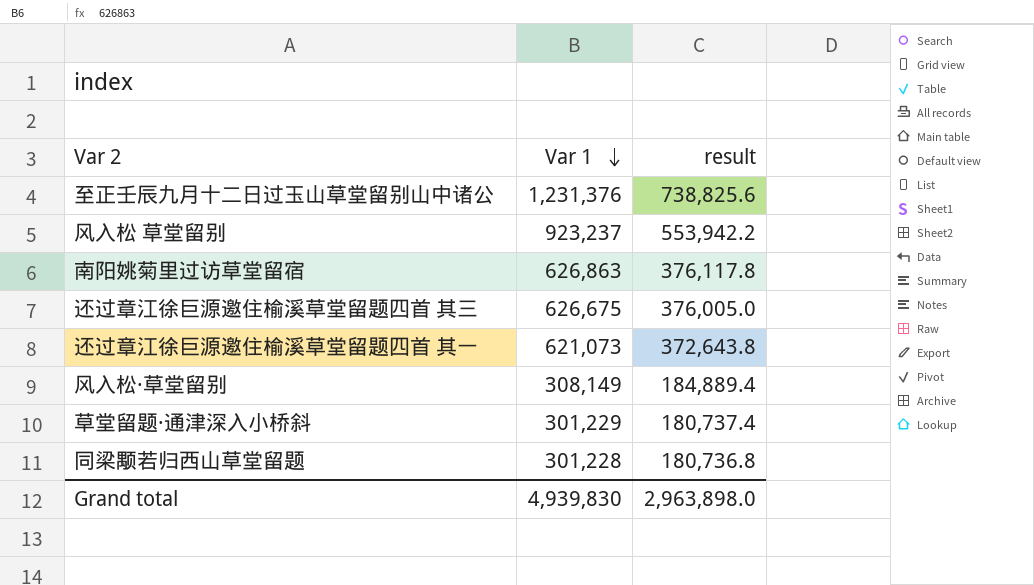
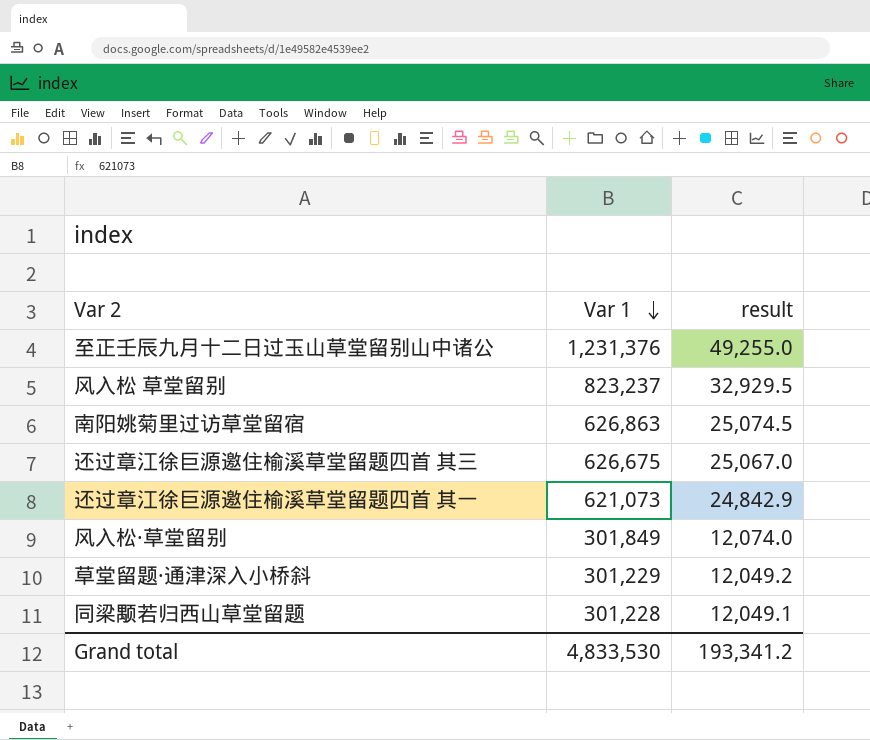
column result | formula: [Var 1] * 0.6 -> [Var 1] * 0.04
风入松 草堂留别 | Var 1: 923,237 -> 823,237
风入松·草堂留别 | Var 1: 308,149 -> 301,849
Grand total | Var 1: 4,939,830 -> 4,833,530
Grand total | result: 2,963,898.0 -> 193,341.2

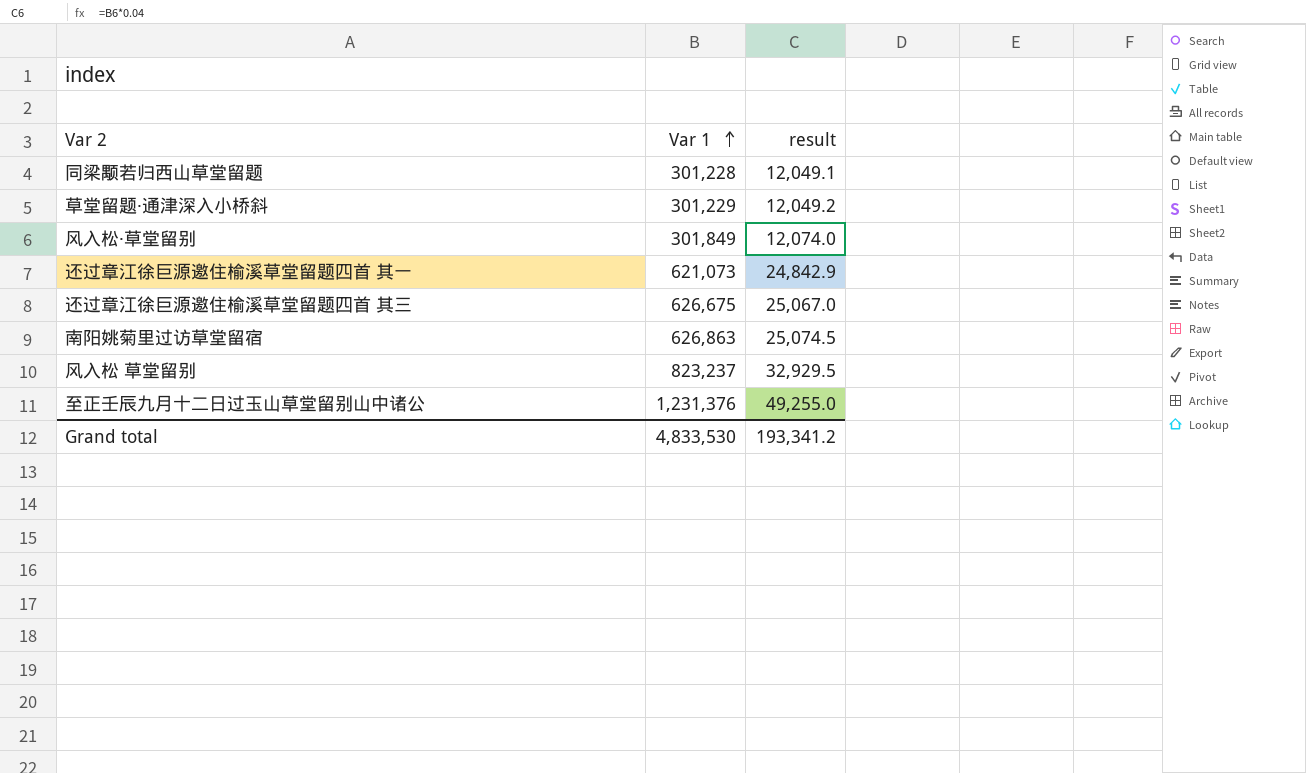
row order: Var 1 descending -> Var 1 ascending

